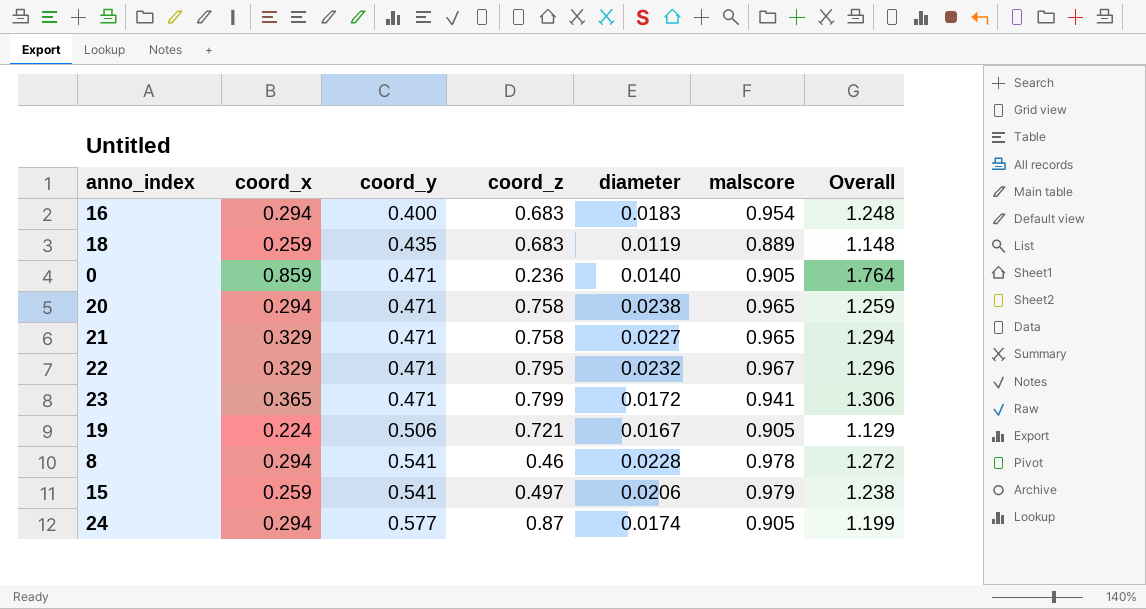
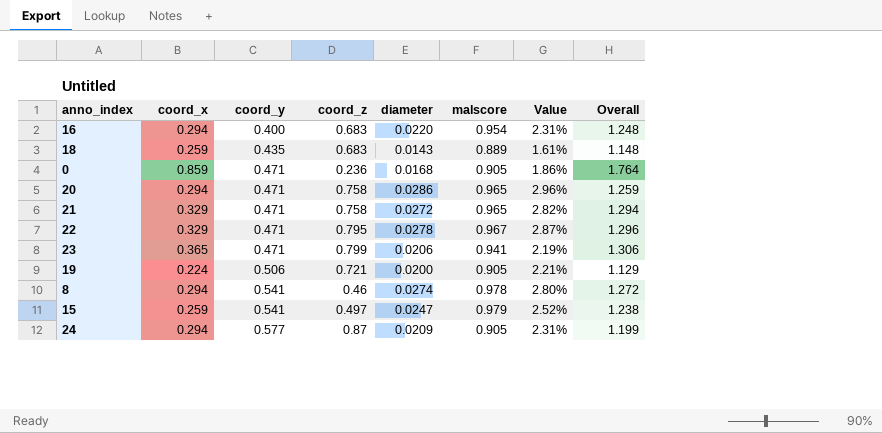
column Value | formula: none -> [diameter] / [malscore]
16 | diameter: 0.0183 -> 0.0220
18 | diameter: 0.0119 -> 0.0143
0 | diameter: 0.0140 -> 0.0168
20 | diameter: 0.0238 -> 0.0286
21 | diameter: 0.0227 -> 0.0272
22 | diameter: 0.0232 -> 0.0278
23 | diameter: 0.0172 -> 0.0206
19 | diameter: 0.0167 -> 0.0200
8 | diameter: 0.0228 -> 0.0274
15 | diameter: 0.0206 -> 0.0247
24 | diameter: 0.0174 -> 0.0209

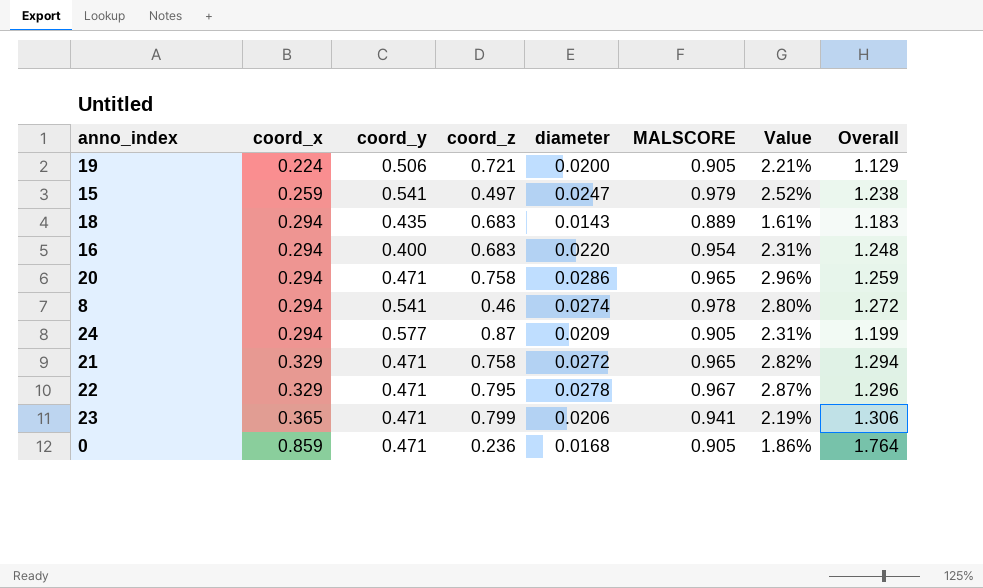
row order: coord_y ascending -> coord_x ascending
column name: malscore -> MALSCORE
18 | coord_x: 0.259 -> 0.294
18 | Overall: 1.148 -> 1.183

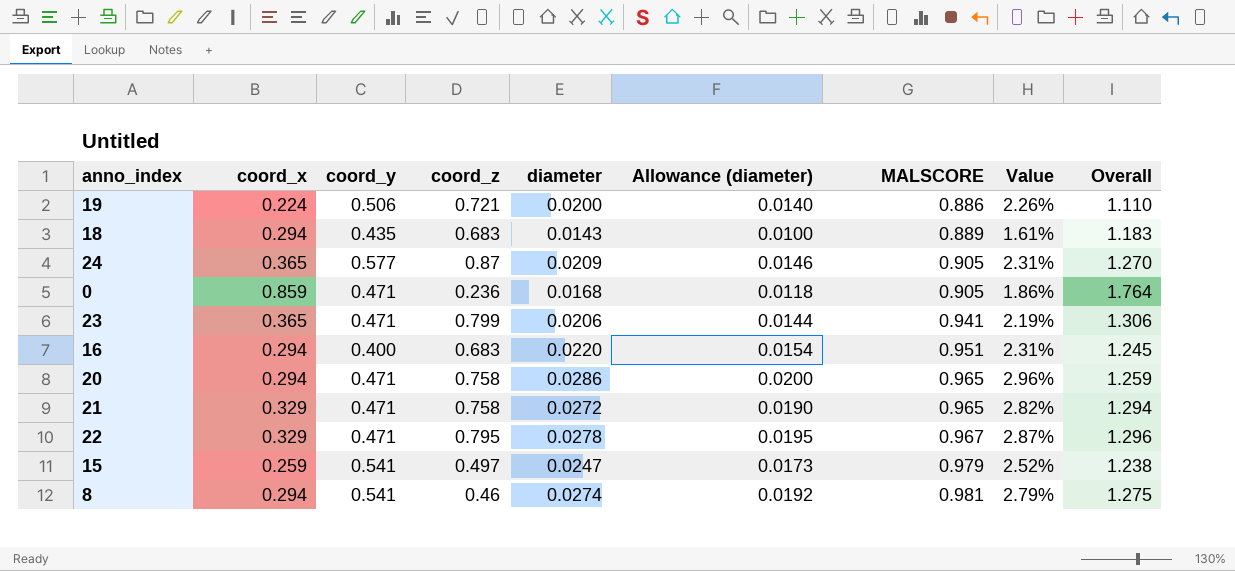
row order: coord_x ascending -> MALSCORE ascending
column Allowance (diameter) | formula: none -> [diameter] * 0.7
19 | MALSCORE: 0.905 -> 0.886
19 | Value: 2.21% -> 2.26%
19 | Overall: 1.129 -> 1.110
24 | coord_x: 0.294 -> 0.365
24 | Overall: 1.199 -> 1.270
16 | MALSCORE: 0.954 -> 0.951
16 | Overall: 1.248 -> 1.245
8 | MALSCORE: 0.978 -> 0.981
8 | Value: 2.80% -> 2.79%
8 | Overall: 1.272 -> 1.275

